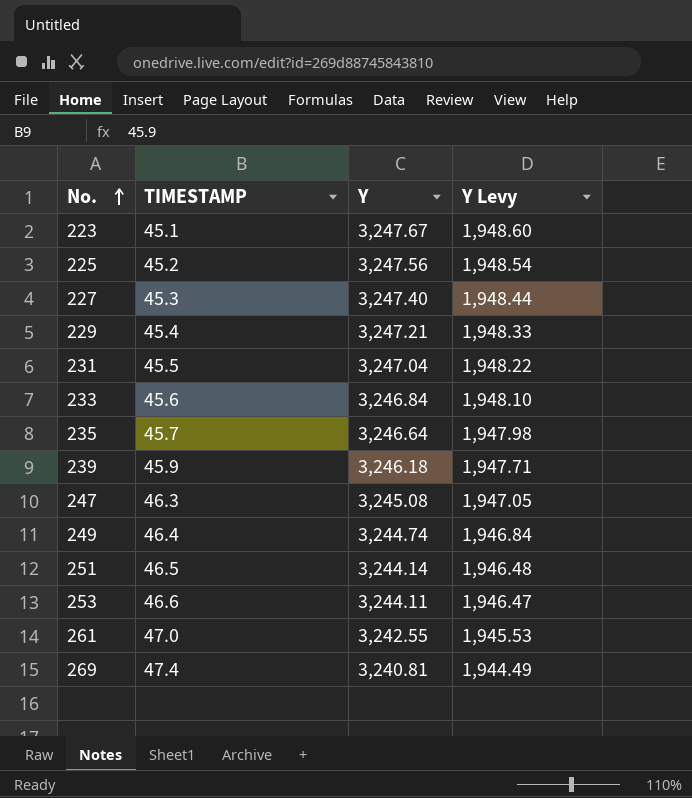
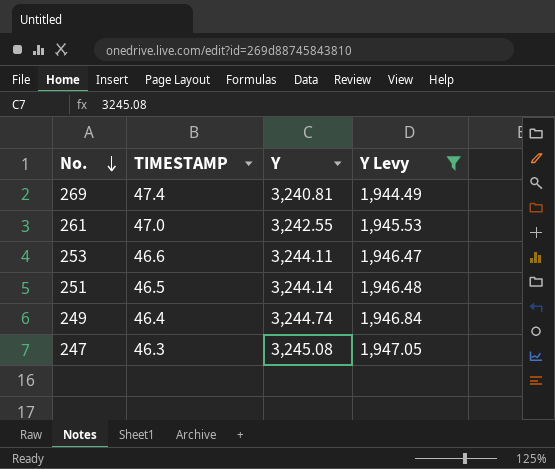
filter: none -> Y Levy <= 1,947.05
row order: No. ascending -> No. descending

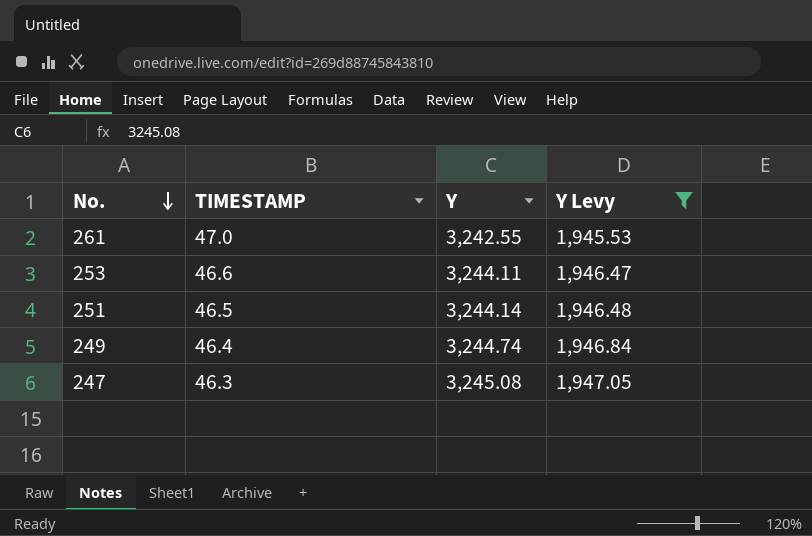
row 269: 47.4 | 3,240.81 | 1,944.49 -> none

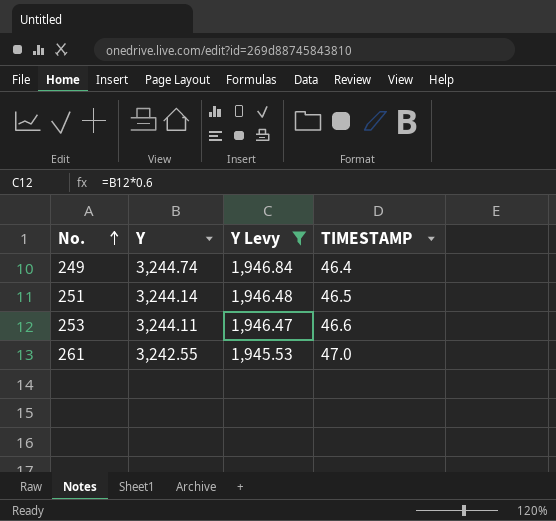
row order: No. descending -> No. ascending
column TIMESTAMP | position: 2 -> 4
row 247: 46.3 | 3,245.08 | 1,947.05 -> none

